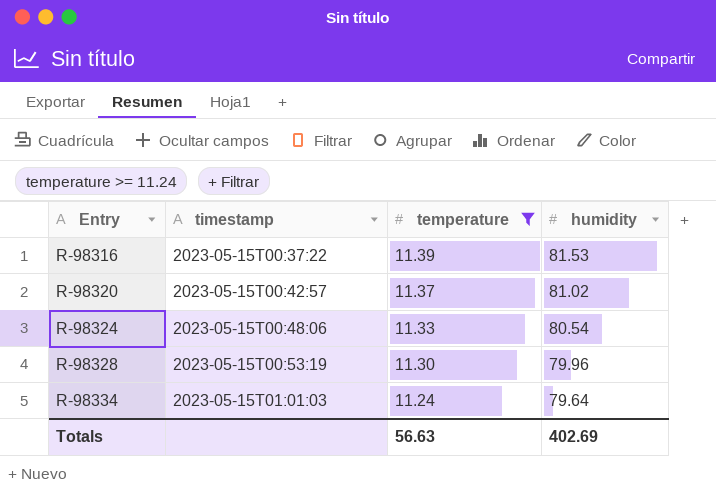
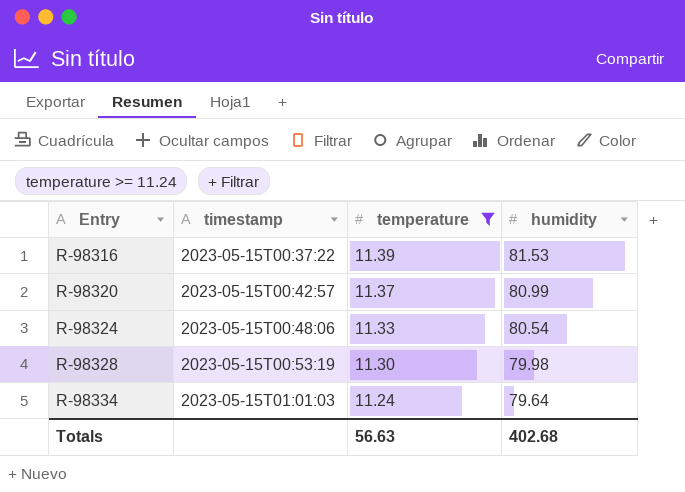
R-98320 | humidity: 81.02 -> 80.99
R-98328 | humidity: 79.96 -> 79.98
Totals | humidity: 402.69 -> 402.68

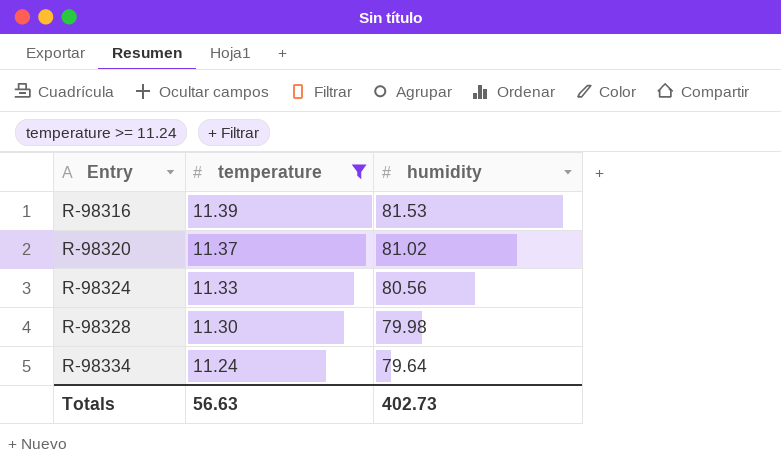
column timestamp | position: 2 -> none
R-98320 | humidity: 80.99 -> 81.02
R-98324 | humidity: 80.54 -> 80.56
Totals | humidity: 402.68 -> 402.73

